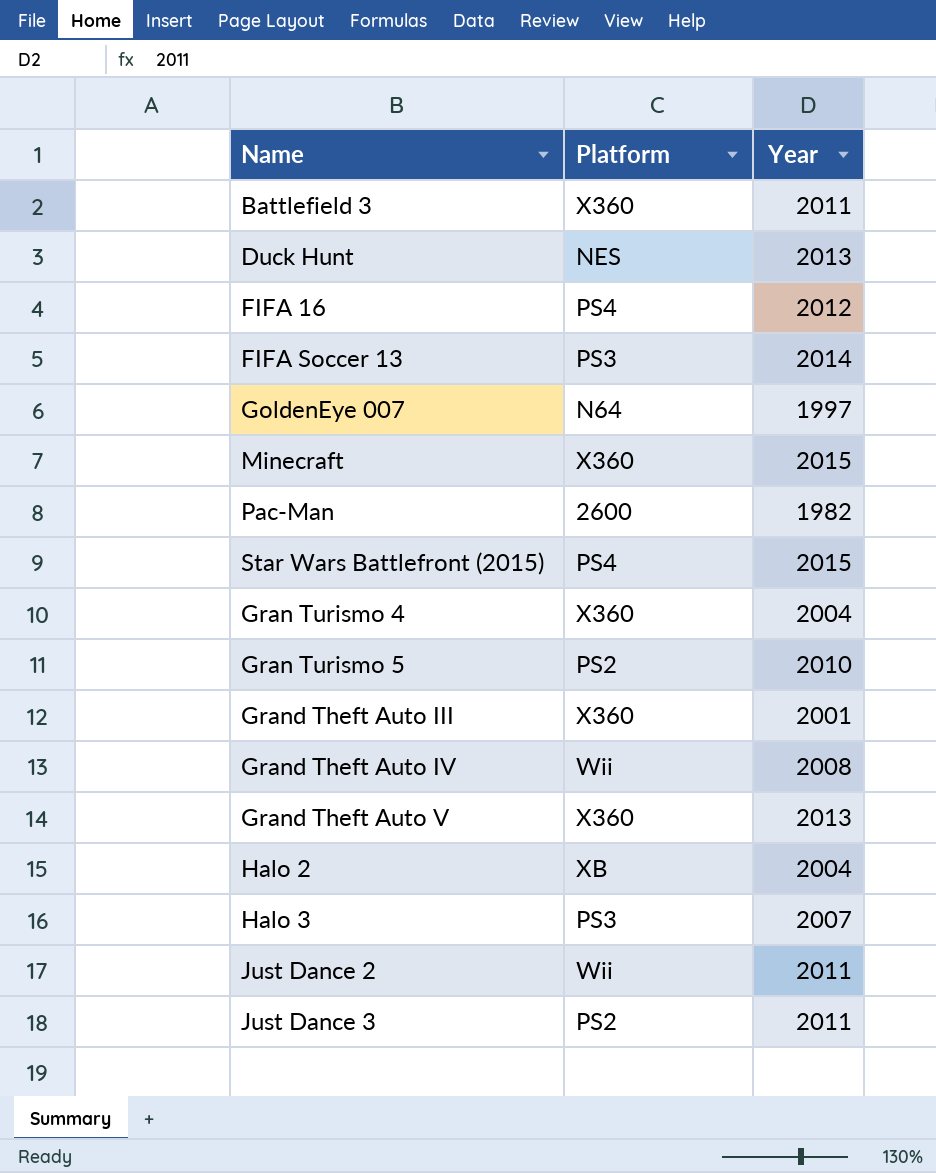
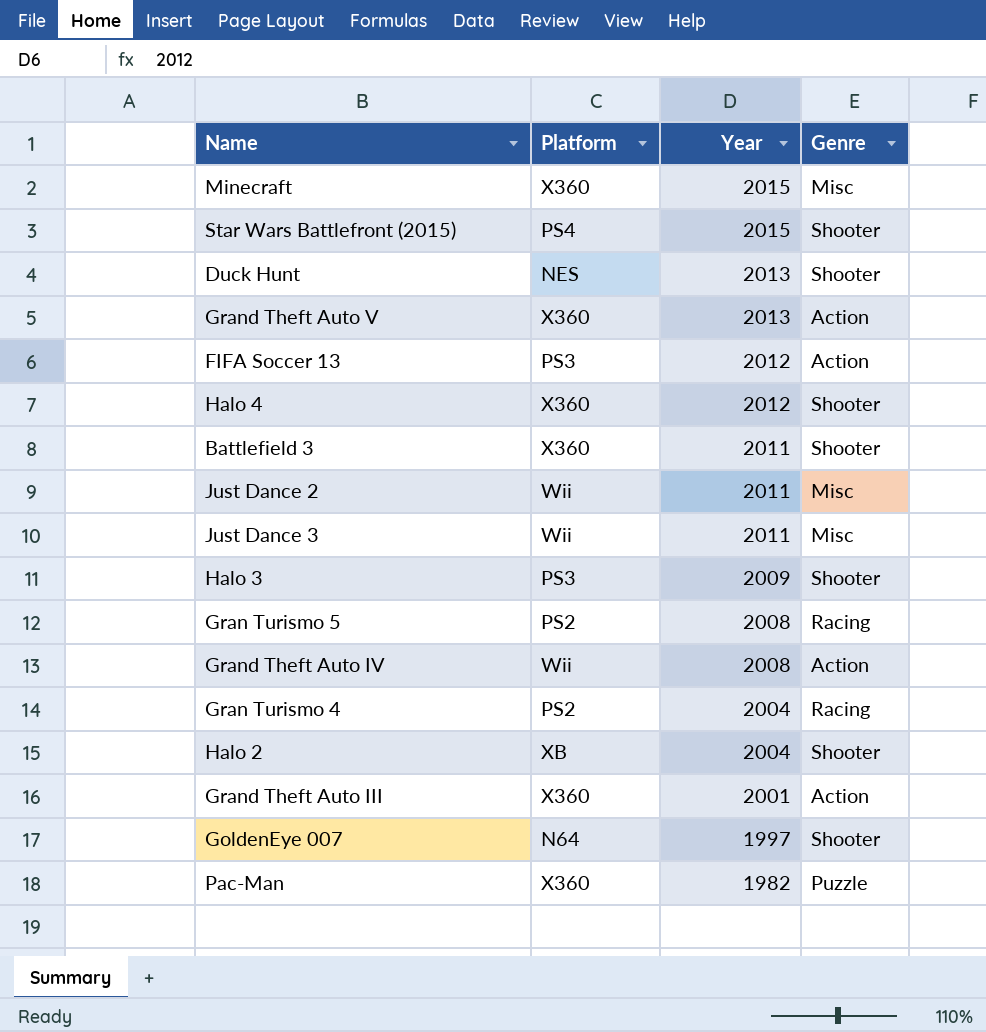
row order: none -> Year descending
column Genre | position: none -> 4
row FIFA 16: PS4 | 2012 -> none
FIFA Soccer 13 | Year: 2014 -> 2012
row Halo 4: none -> X360 | 2012 | Shooter
Just Dance 3 | Platform: PS2 -> Wii
Halo 3 | Year: 2007 -> 2009
Gran Turismo 5 | Year: 2010 -> 2008
Gran Turismo 4 | Platform: X360 -> PS2
Pac-Man | Platform: 2600 -> X360

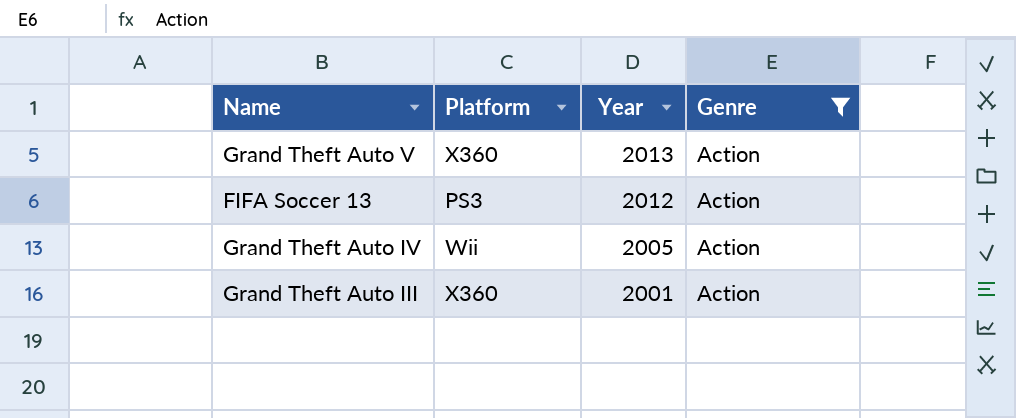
filter: none -> Genre = Action
Grand Theft Auto IV | Year: 2008 -> 2005

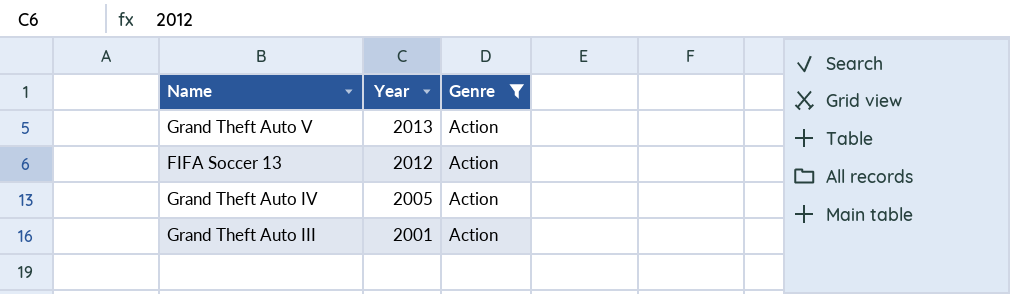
column Platform | position: 2 -> none

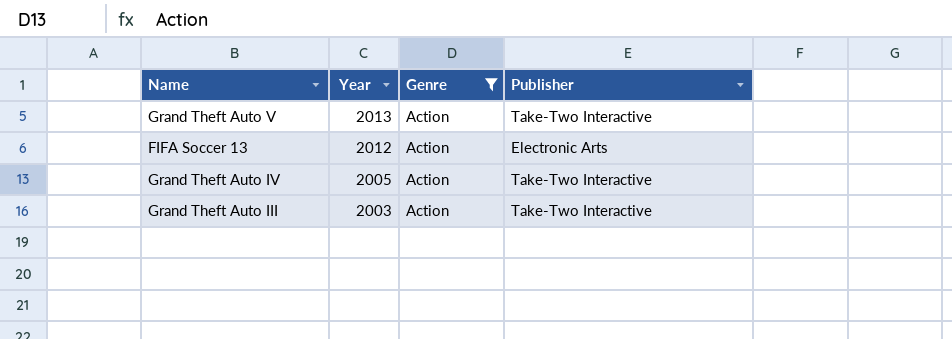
column Publisher | position: none -> 4
Grand Theft Auto III | Year: 2001 -> 2003

